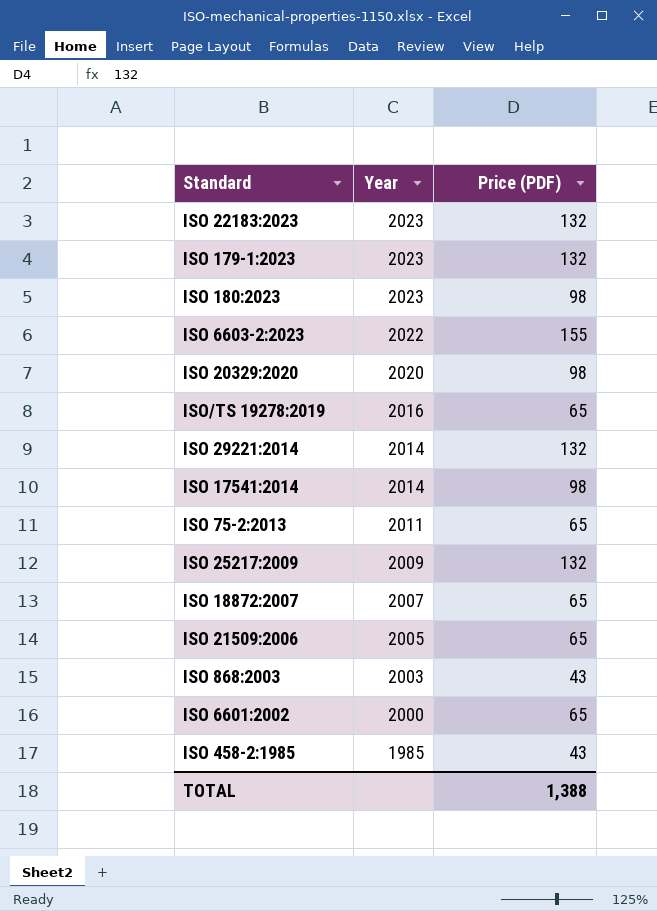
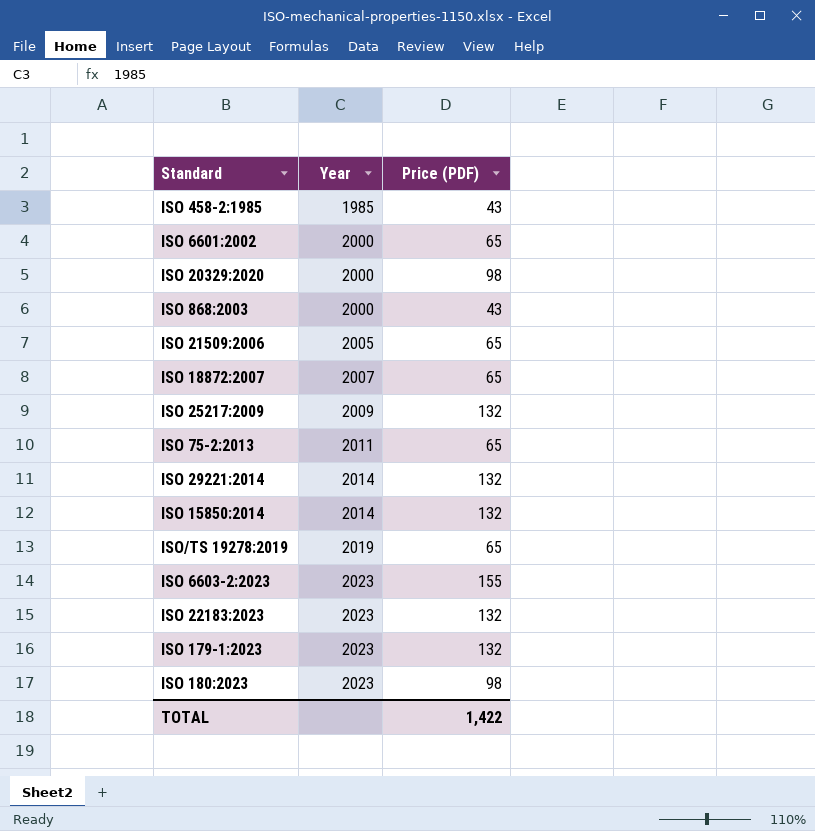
row order: Year descending -> Year ascending
row ISO 17541:2014: 2014 | 98 -> none
ISO 20329:2020 | Year: 2020 -> 2000
ISO 868:2003 | Year: 2003 -> 2000
row ISO 15850:2014: none -> 2014 | 132
ISO/TS 19278:2019 | Year: 2016 -> 2019
ISO 6603-2:2023 | Year: 2022 -> 2023
TOTAL | Price (PDF): 1,388 -> 1,422

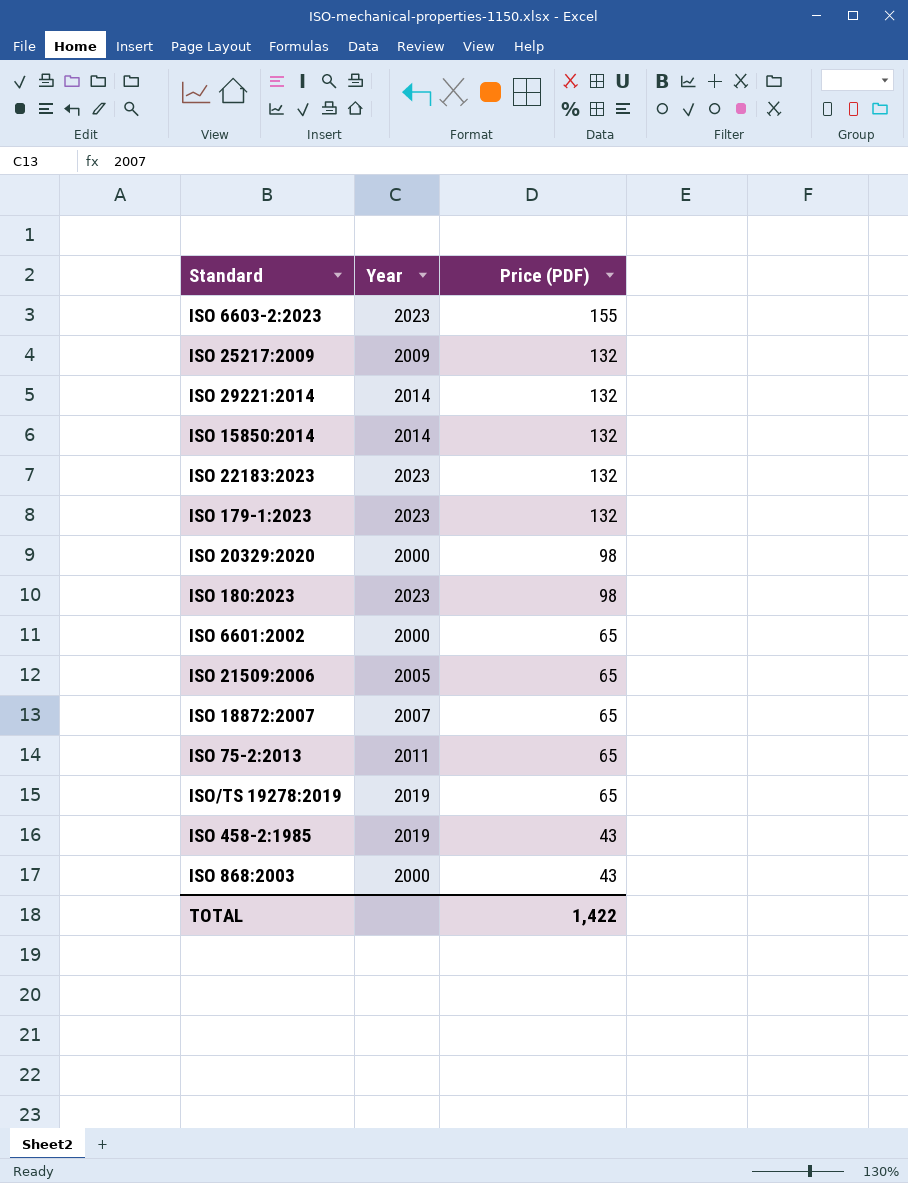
row order: Year ascending -> Price (PDF) descending
ISO 458-2:1985 | Year: 1985 -> 2019

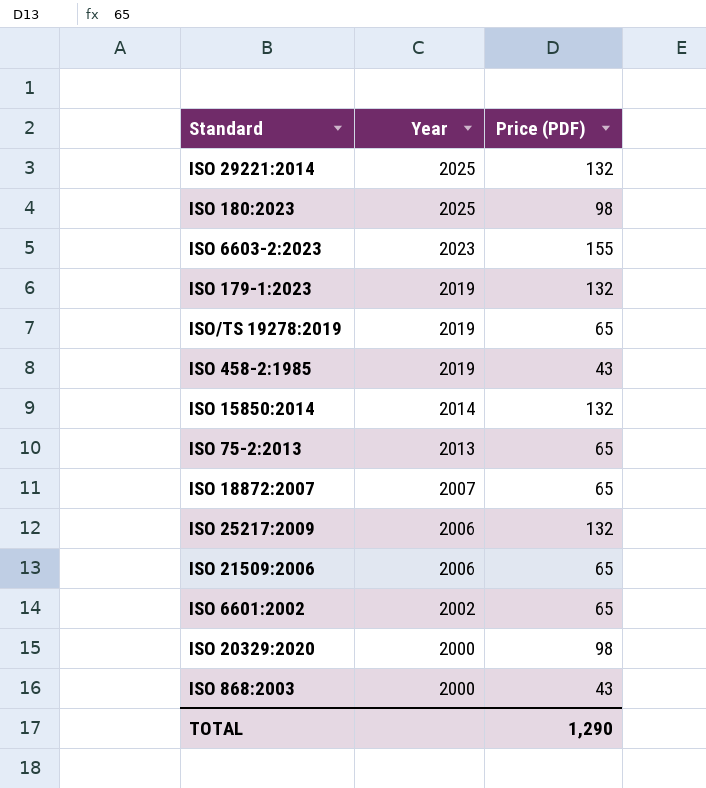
row order: Price (PDF) descending -> Year descending
row ISO 22183:2023: 2023 | 132 -> none
ISO 29221:2014 | Year: 2014 -> 2025
ISO 180:2023 | Year: 2023 -> 2025
ISO 179-1:2023 | Year: 2023 -> 2019
ISO 75-2:2013 | Year: 2011 -> 2013
ISO 25217:2009 | Year: 2009 -> 2006
ISO 21509:2006 | Year: 2005 -> 2006
ISO 6601:2002 | Year: 2000 -> 2002
TOTAL | Price (PDF): 1,422 -> 1,290

